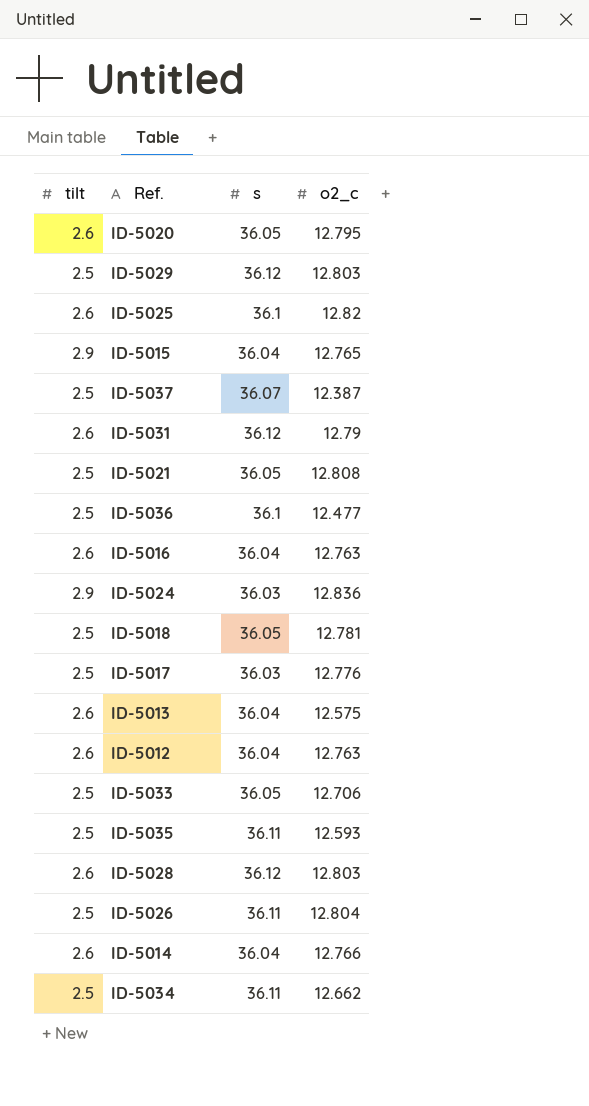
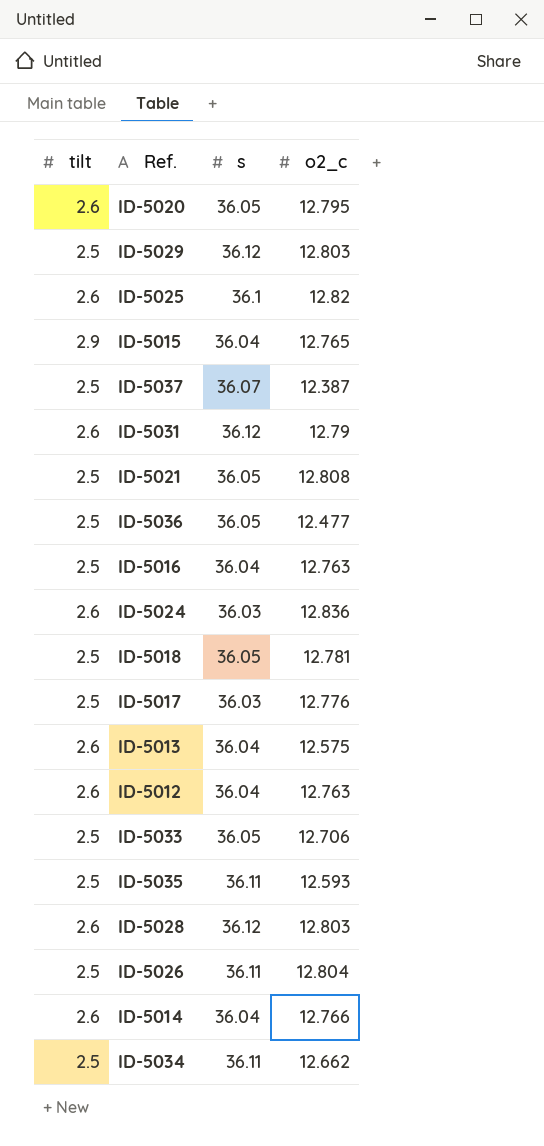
ID-5036 | s: 36.1 -> 36.05
ID-5016 | tilt: 2.6 -> 2.5
ID-5024 | tilt: 2.9 -> 2.6

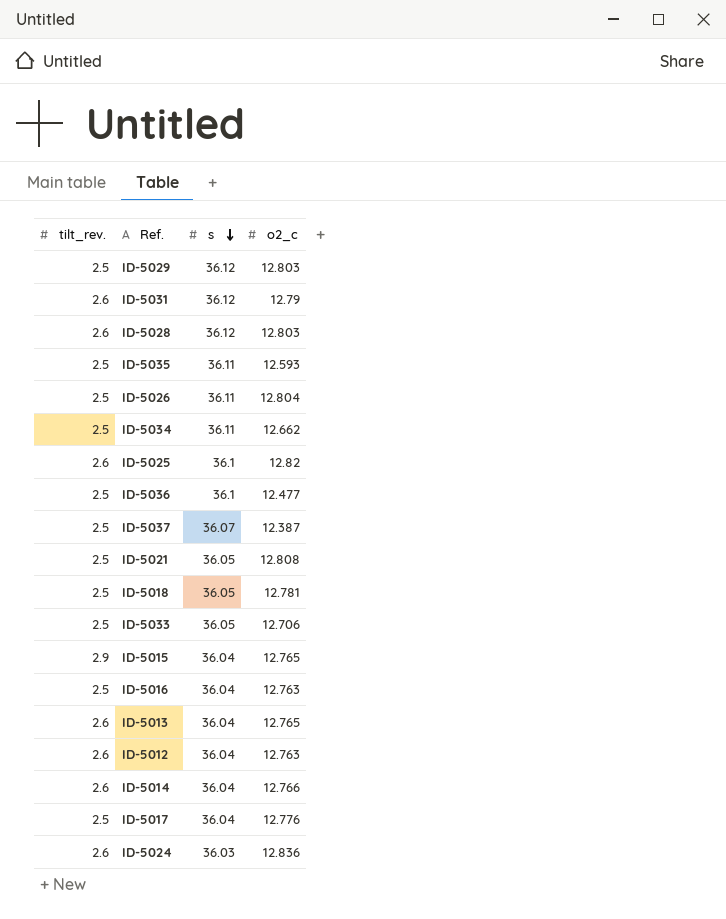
row order: none -> s descending
column name: tilt -> tilt_rev.
row ID-5020: 2.6 | 36.05 | 12.795 -> none
ID-5036 | s: 36.05 -> 36.1
ID-5013 | o2_c: 12.575 -> 12.765
ID-5017 | s: 36.03 -> 36.04

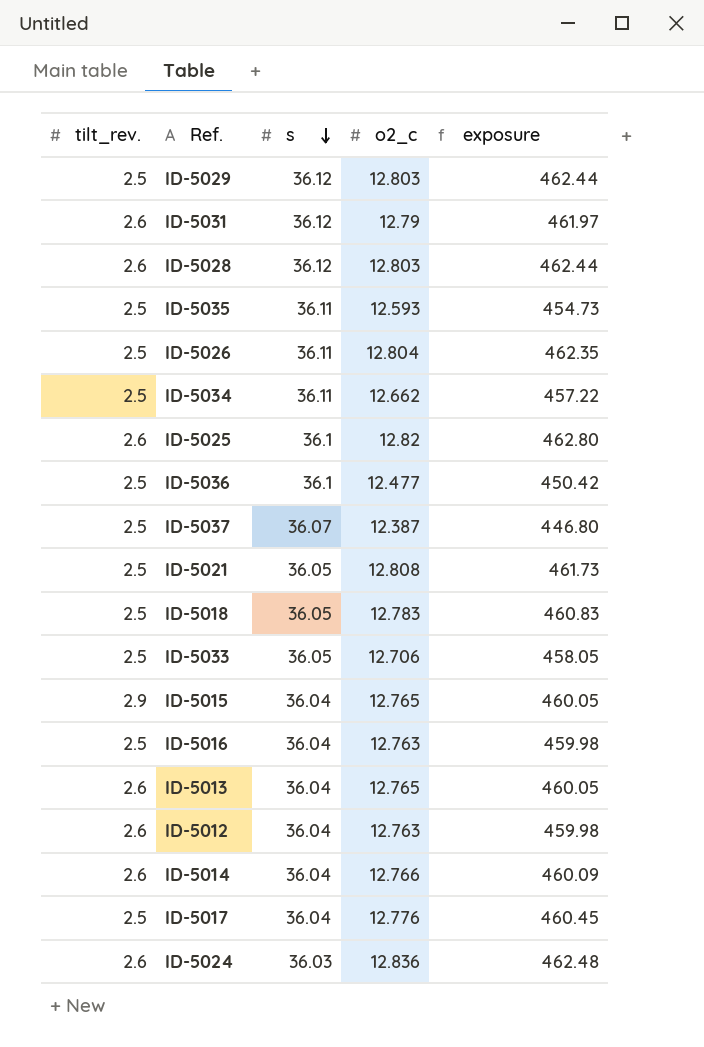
column exposure | formula: none -> [s] * [o2_c]
ID-5018 | o2_c: 12.781 -> 12.783

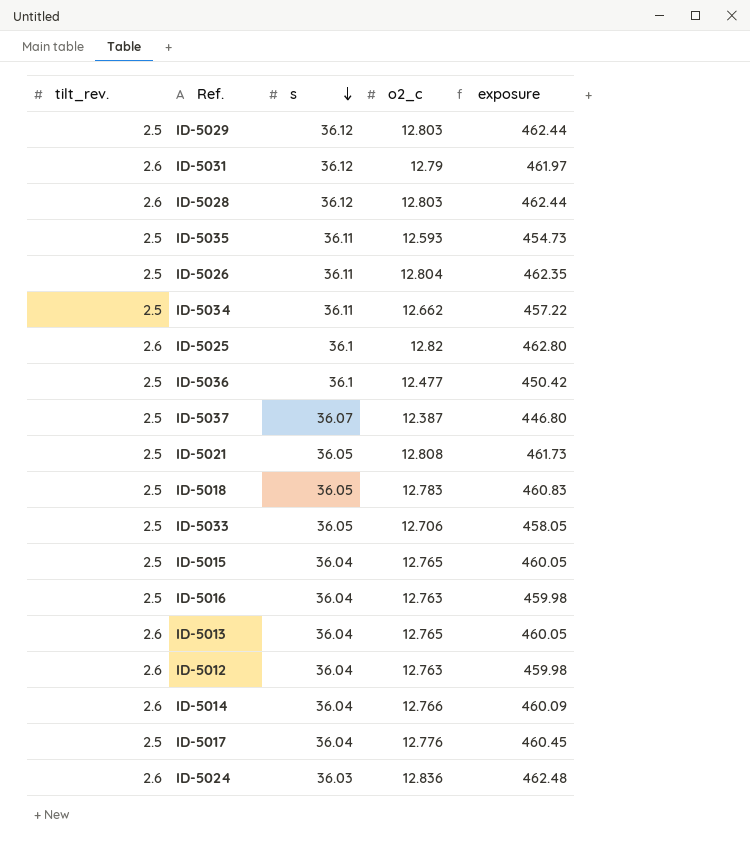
ID-5015 | tilt_rev.: 2.9 -> 2.5

